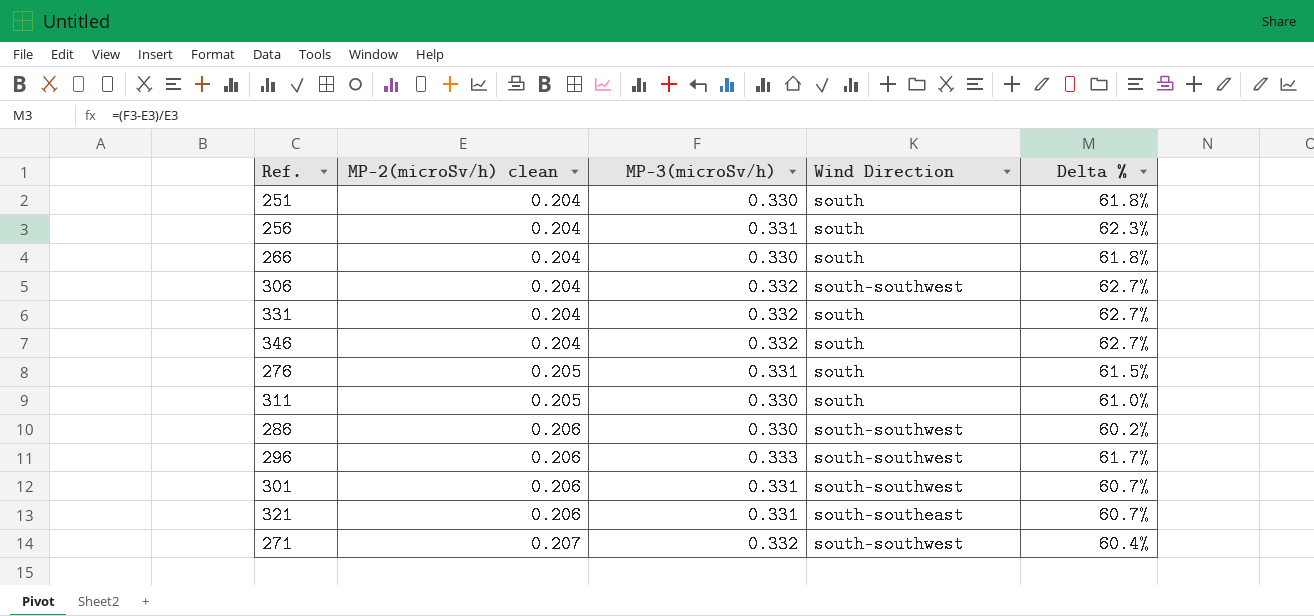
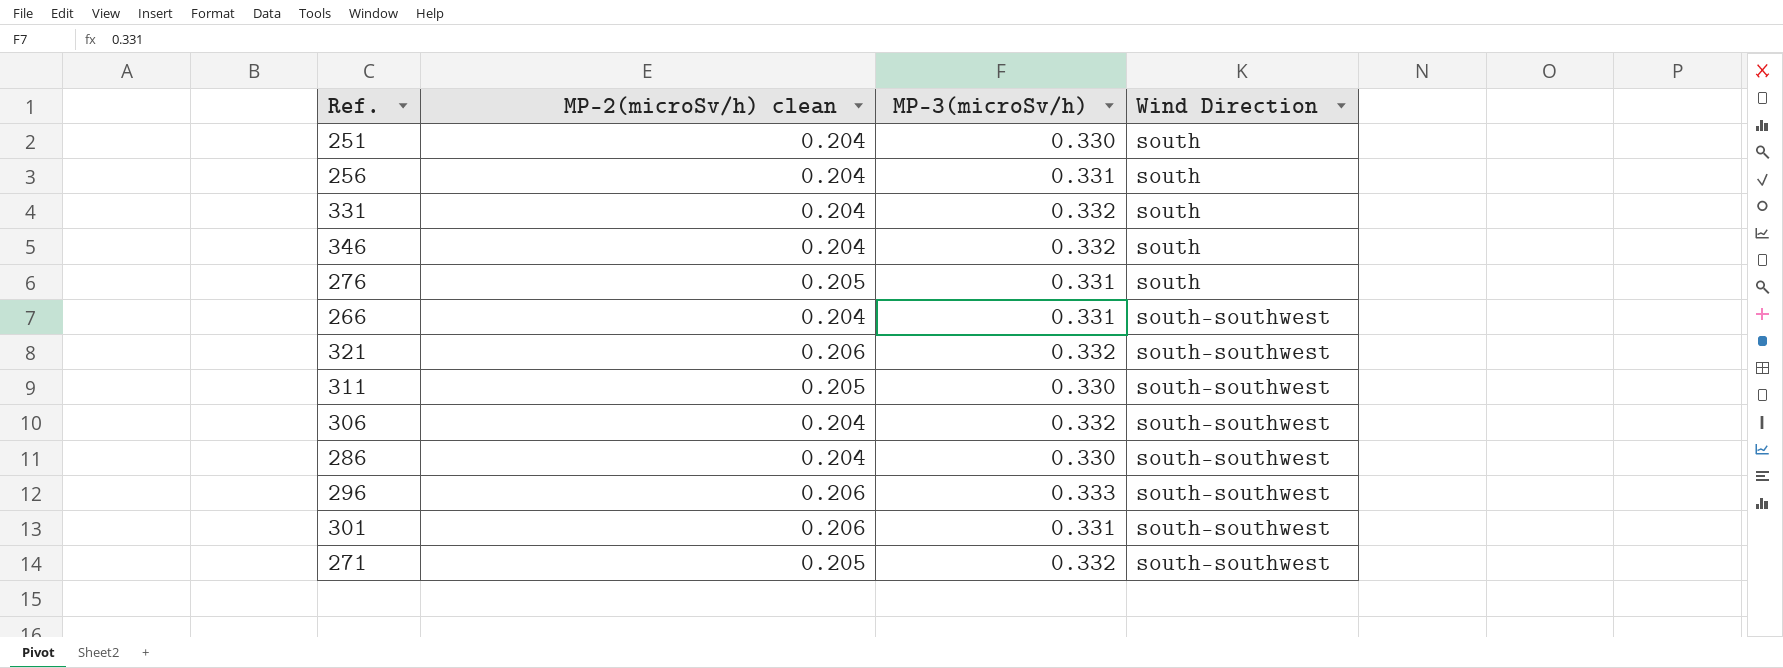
row order: MP-2(microSv/h) clean ascending -> Wind Direction ascending
column Delta % | formula: ([MP-3(microSv/h)] - [MP-2(microSv/h) clean]) / [MP-2(microSv/h) clean] -> none
266 | MP-3(microSv/h): 0.330 -> 0.331
266 | Wind Direction: south -> south-southwest
321 | MP-3(microSv/h): 0.331 -> 0.332
321 | Wind Direction: south-southeast -> south-southwest
311 | Wind Direction: south -> south-southwest
286 | MP-2(microSv/h) clean: 0.206 -> 0.204
271 | MP-2(microSv/h) clean: 0.207 -> 0.205

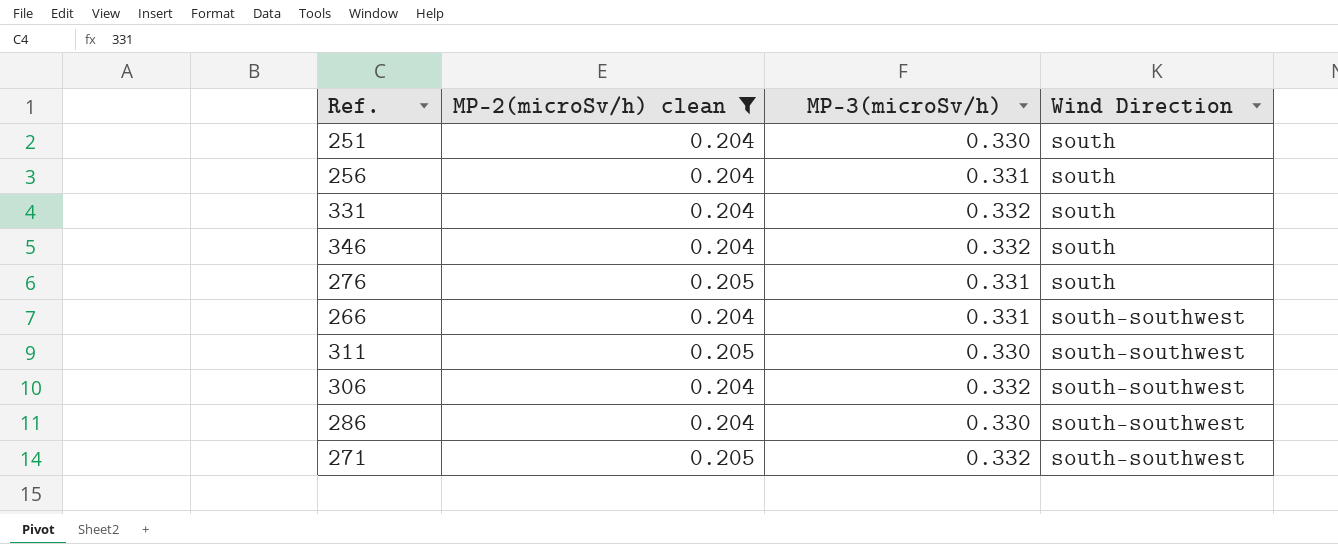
filter: none -> MP-2(microSv/h) clean != 0.206

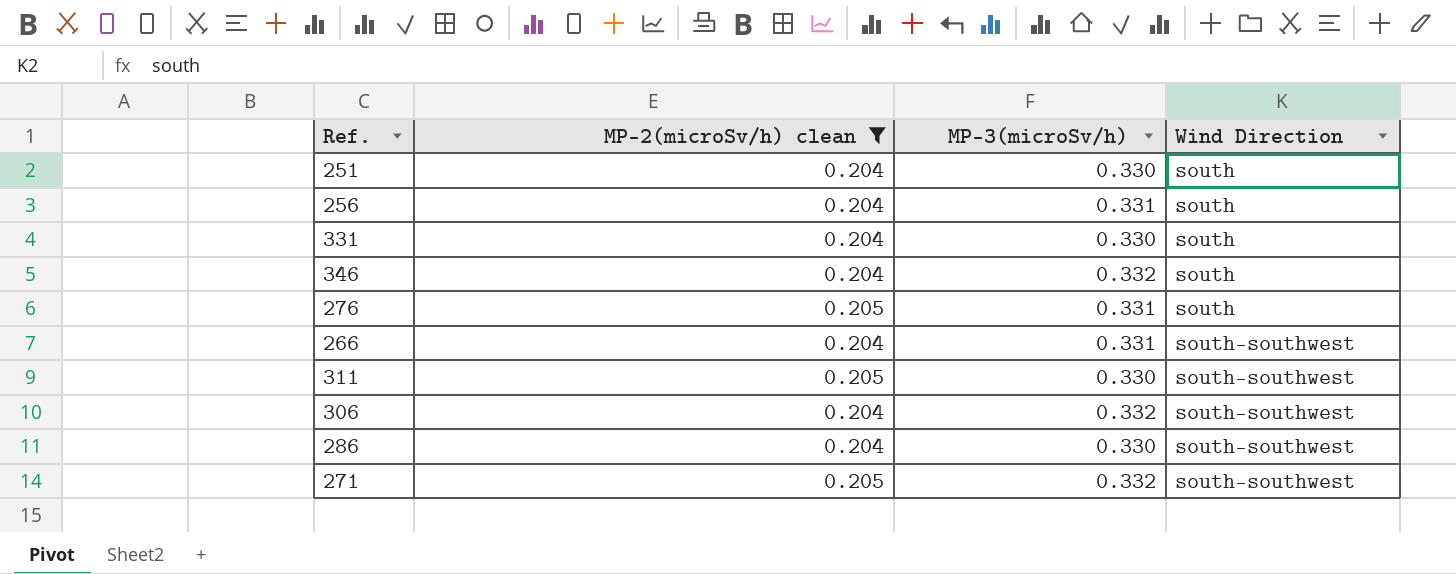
331 | MP-3(microSv/h): 0.332 -> 0.330

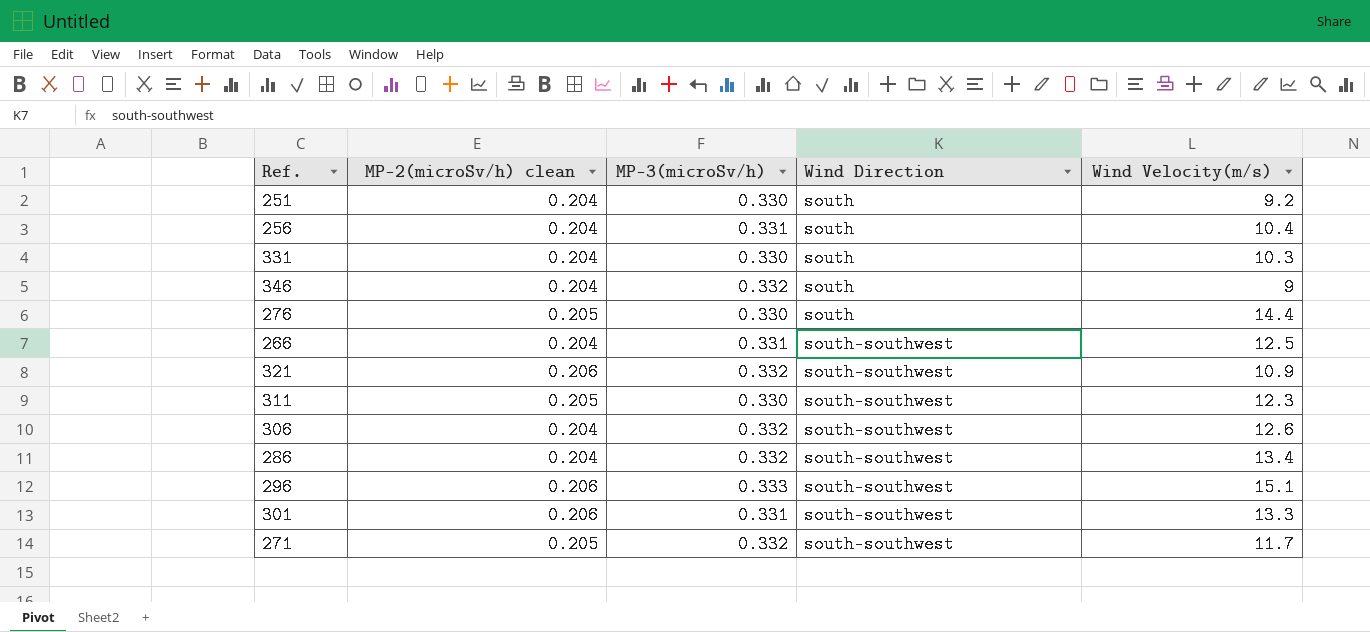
filter: MP-2(microSv/h) clean != 0.206 -> none
column Wind Velocity(m/s) | position: none -> 5
276 | MP-3(microSv/h): 0.331 -> 0.330
286 | MP-3(microSv/h): 0.330 -> 0.332

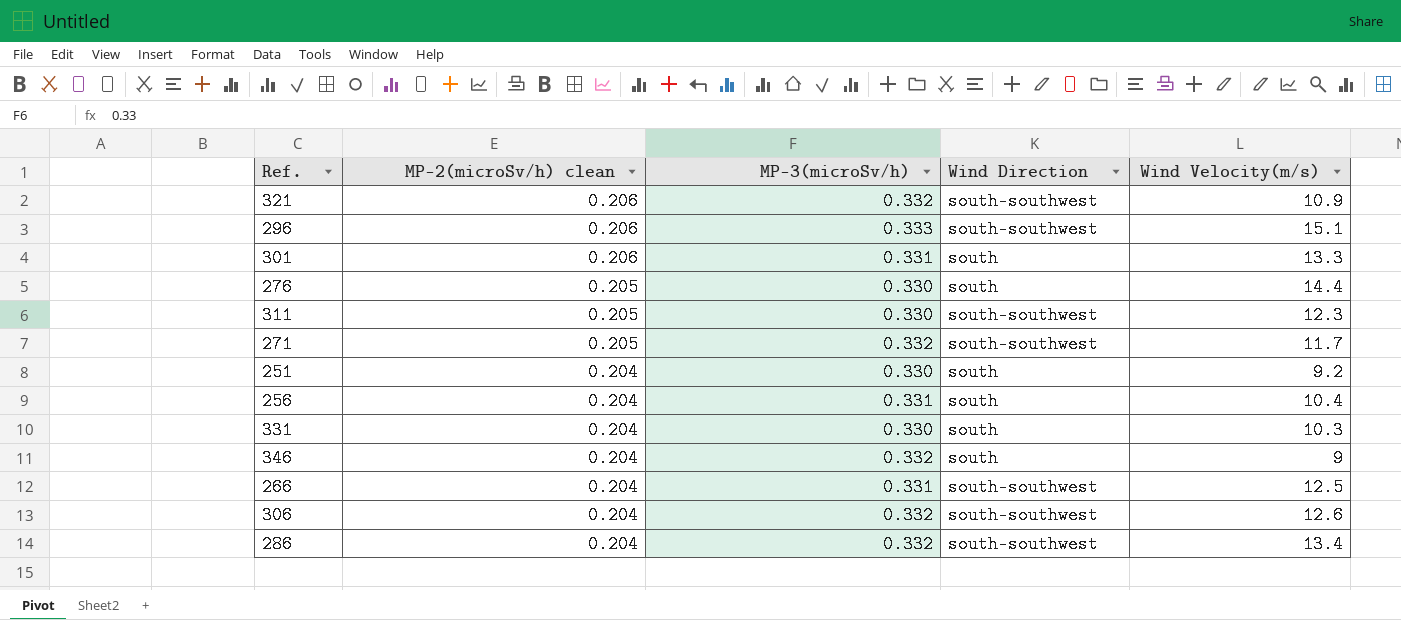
row order: Wind Direction ascending -> MP-2(microSv/h) clean descending
301 | Wind Direction: south-southwest -> south

